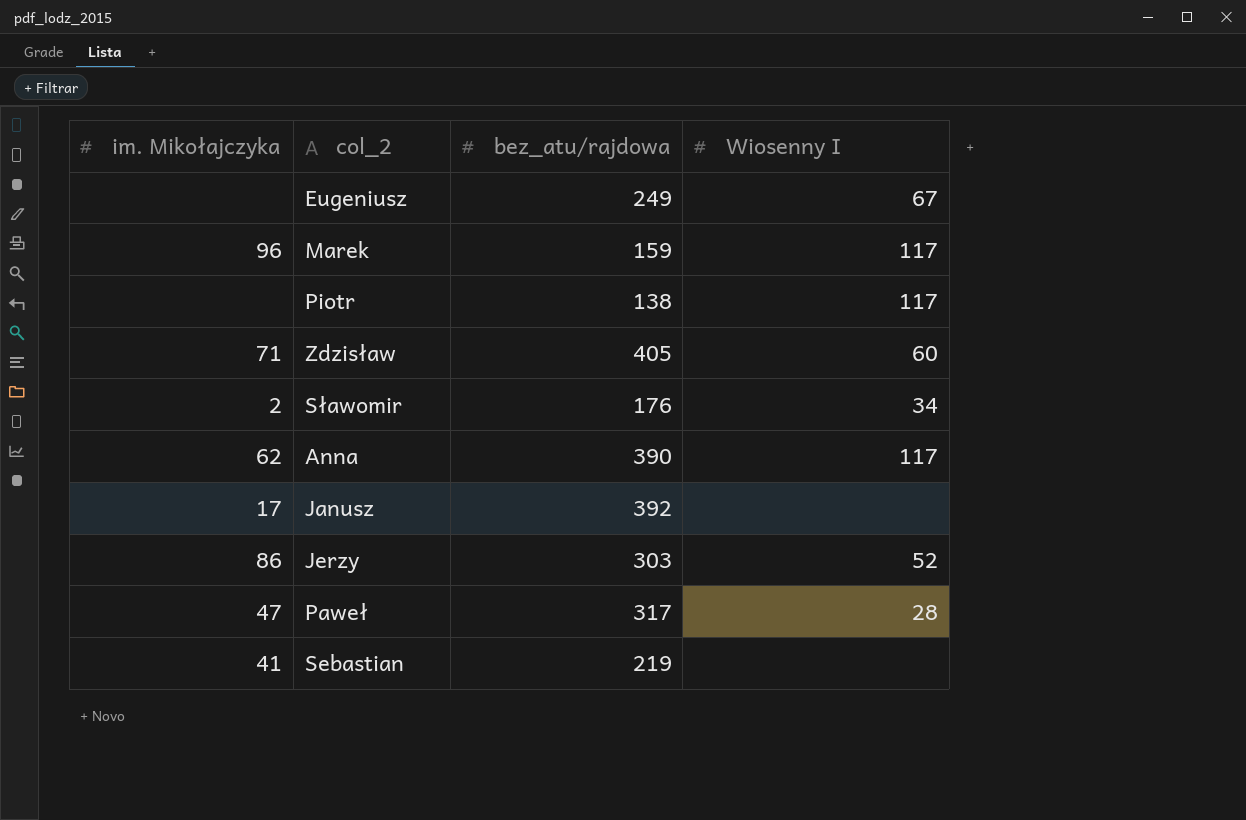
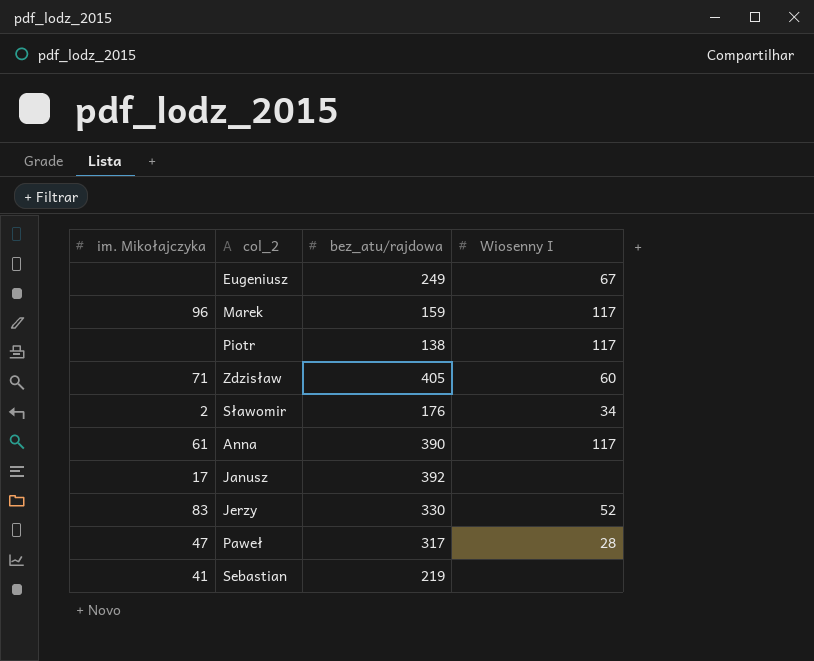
Anna | im. Mikołajczyka: 62 -> 61
Jerzy | im. Mikołajczyka: 86 -> 83
Jerzy | bez_atu/rajdowa: 303 -> 330

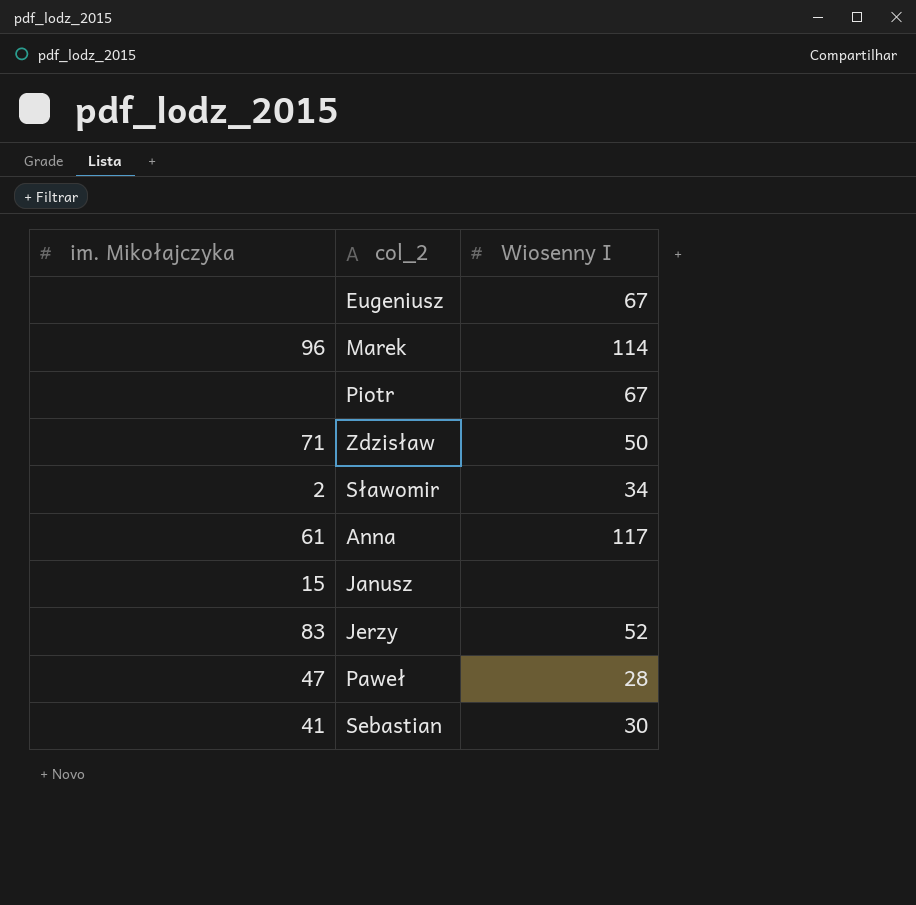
column bez_atu/rajdowa | position: 3 -> none
Marek | Wiosenny I: 117 -> 114
Piotr | Wiosenny I: 117 -> 67
Zdzisław | Wiosenny I: 60 -> 50
Janusz | im. Mikołajczyka: 17 -> 15
Sebastian | Wiosenny I: none -> 30

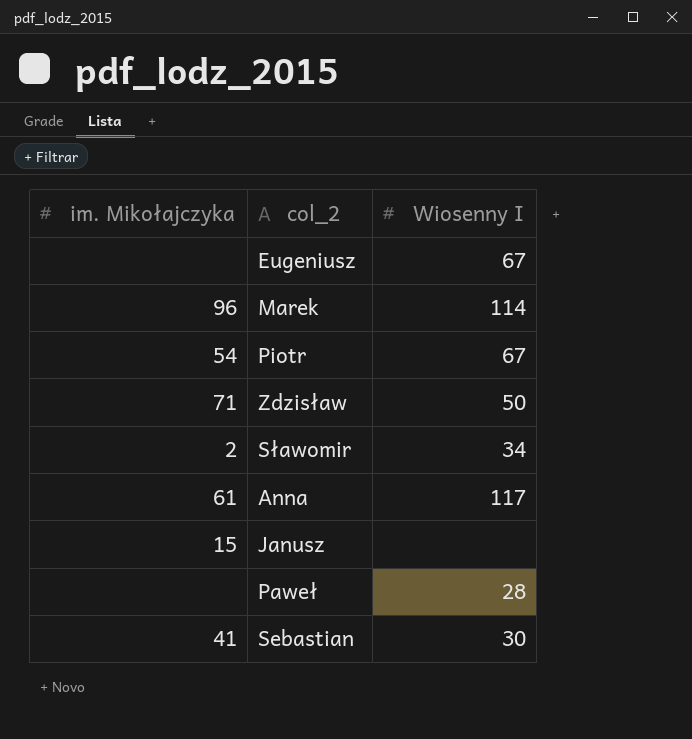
row Jerzy: 83 | 52 -> none
Piotr | im. Mikołajczyka: none -> 54
Paweł | im. Mikołajczyka: 47 -> none

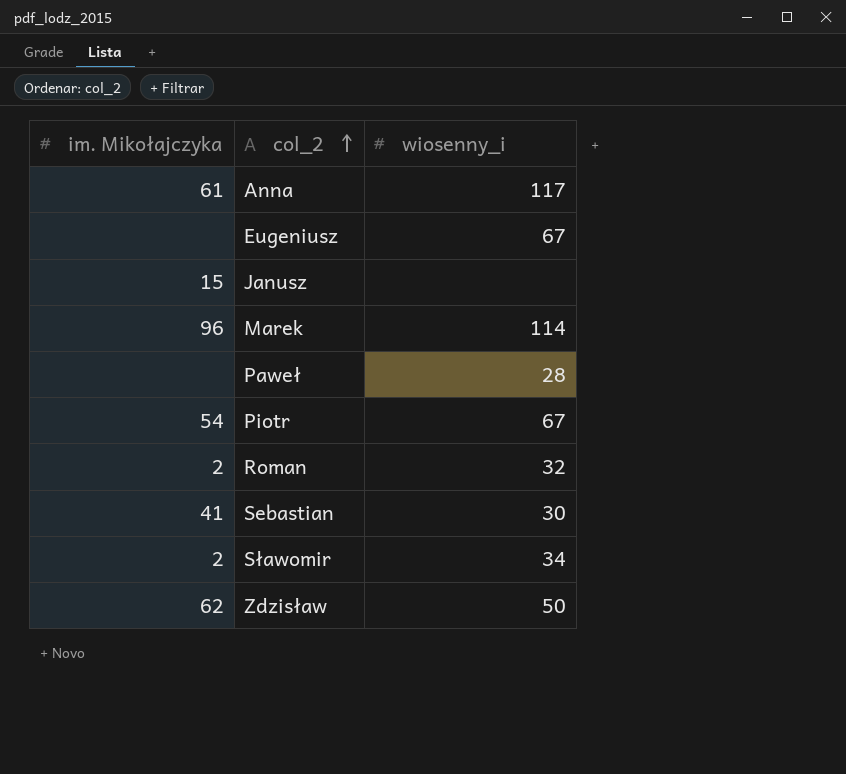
row order: none -> col_2 ascending
column name: Wiosenny I -> wiosenny_i
row Roman: none -> 2 | 32
Zdzisław | im. Mikołajczyka: 71 -> 62

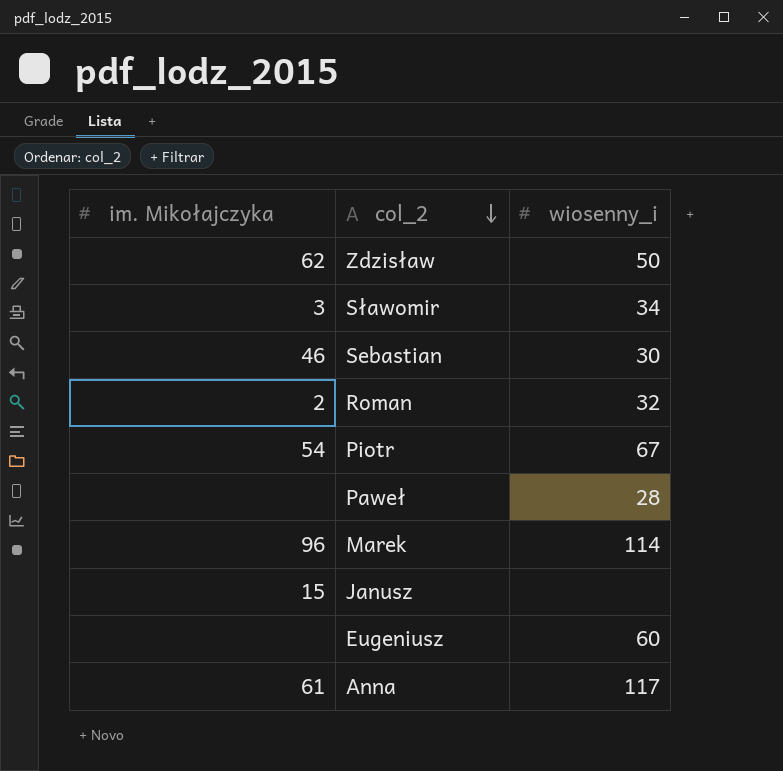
row order: col_2 ascending -> col_2 descending
Sławomir | im. Mikołajczyka: 2 -> 3
Sebastian | im. Mikołajczyka: 41 -> 46
Eugeniusz | wiosenny_i: 67 -> 60

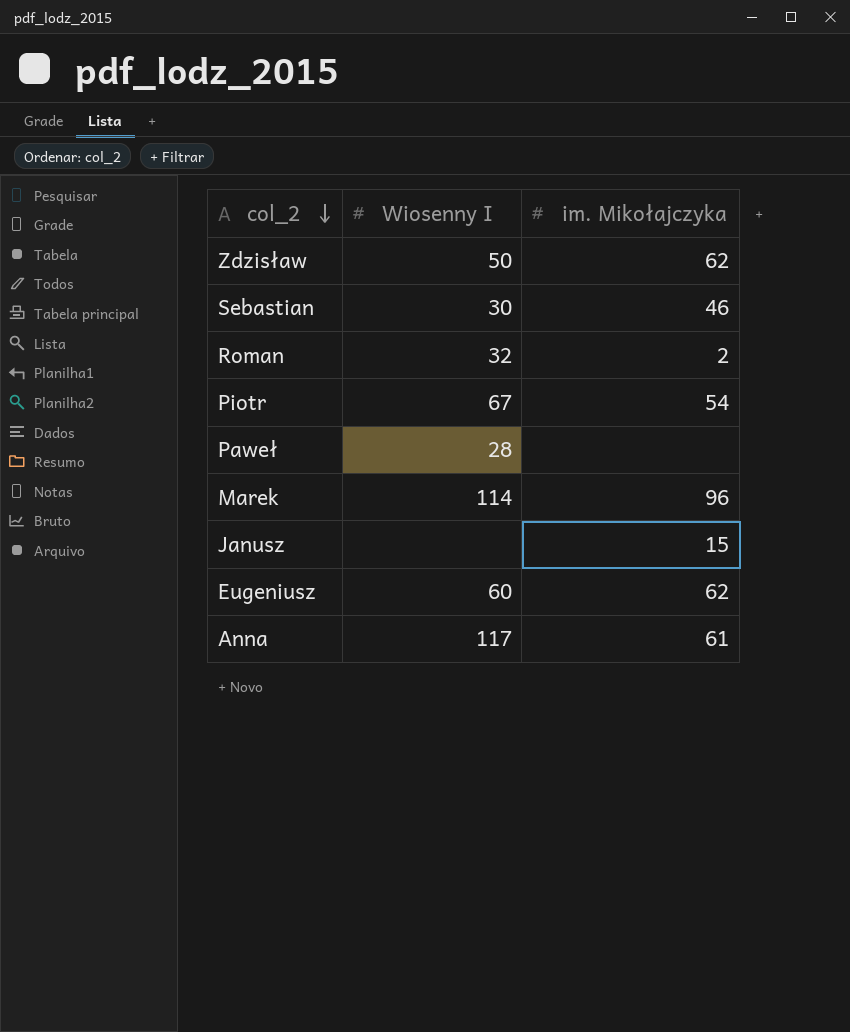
column name: wiosenny_i -> Wiosenny I
column im. Mikołajczyka | position: 1 -> 3
row Sławomir: 3 | 34 -> none
Eugeniusz | im. Mikołajczyka: none -> 62

